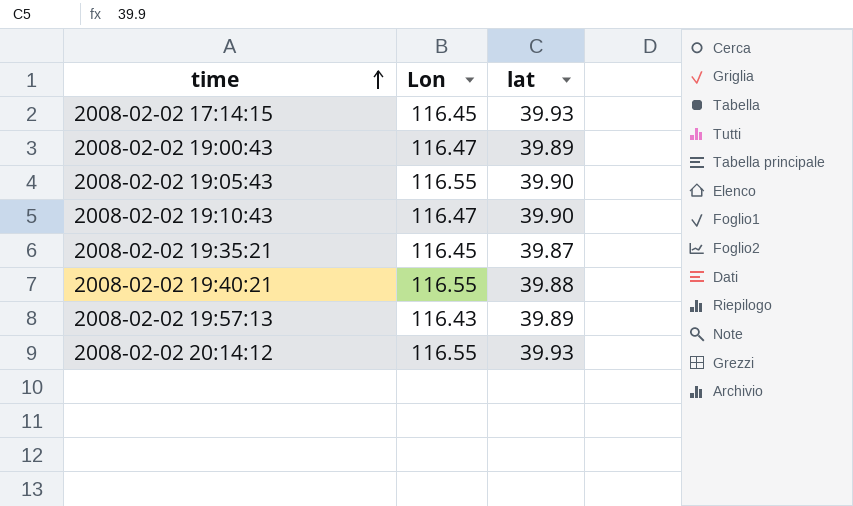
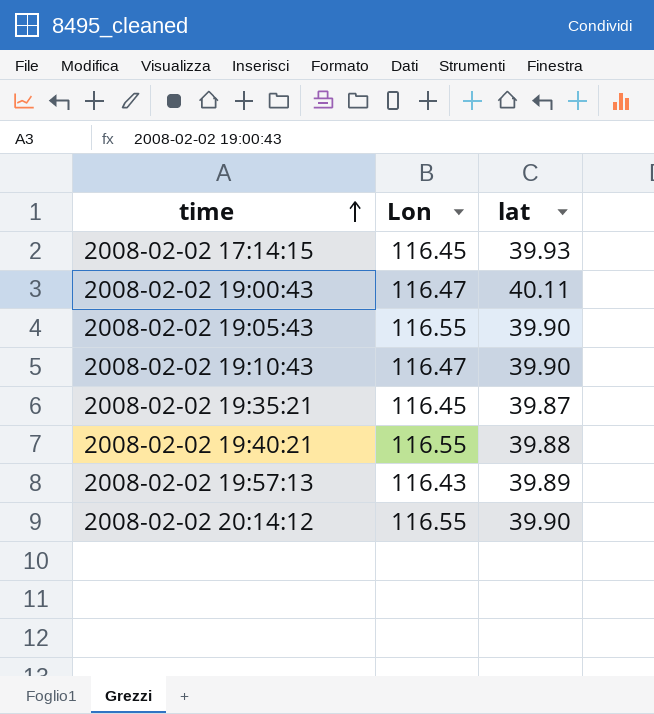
2008-02-02 19:00:43 | lat: 39.89 -> 40.11
2008-02-02 20:14:12 | lat: 39.93 -> 39.90

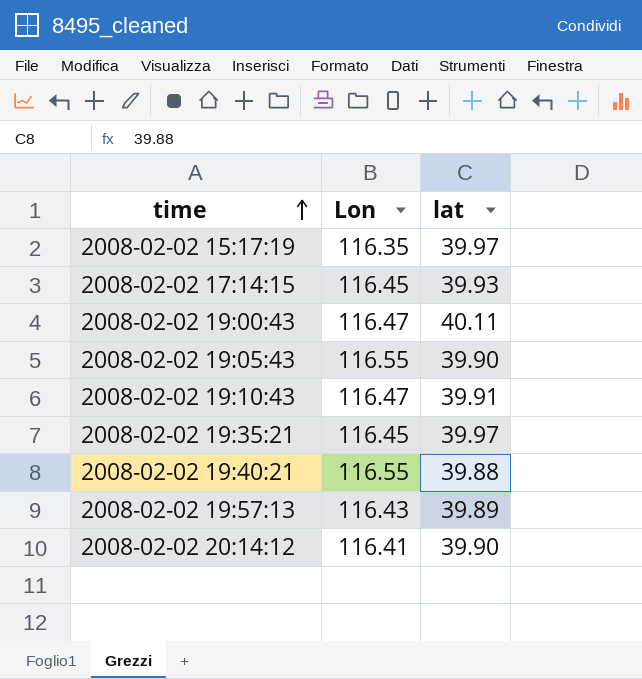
row 2008-02-02 15:17:19: none -> 116.35 | 39.97
2008-02-02 19:10:43 | lat: 39.90 -> 39.91
2008-02-02 19:35:21 | lat: 39.87 -> 39.97
2008-02-02 20:14:12 | Lon: 116.55 -> 116.41

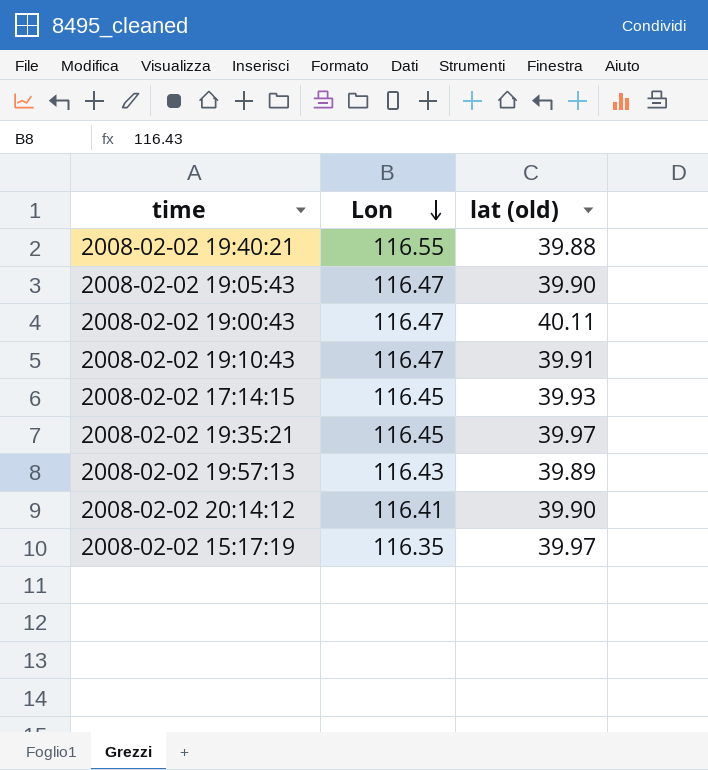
row order: time ascending -> Lon descending
column name: lat -> lat (old)
2008-02-02 19:05:43 | Lon: 116.55 -> 116.47

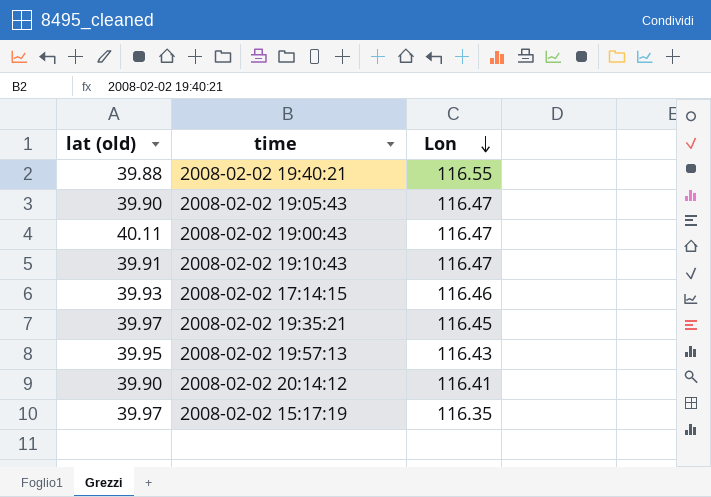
column lat (old) | position: 3 -> 1
2008-02-02 17:14:15 | Lon: 116.45 -> 116.46
2008-02-02 19:57:13 | lat (old): 39.89 -> 39.95

